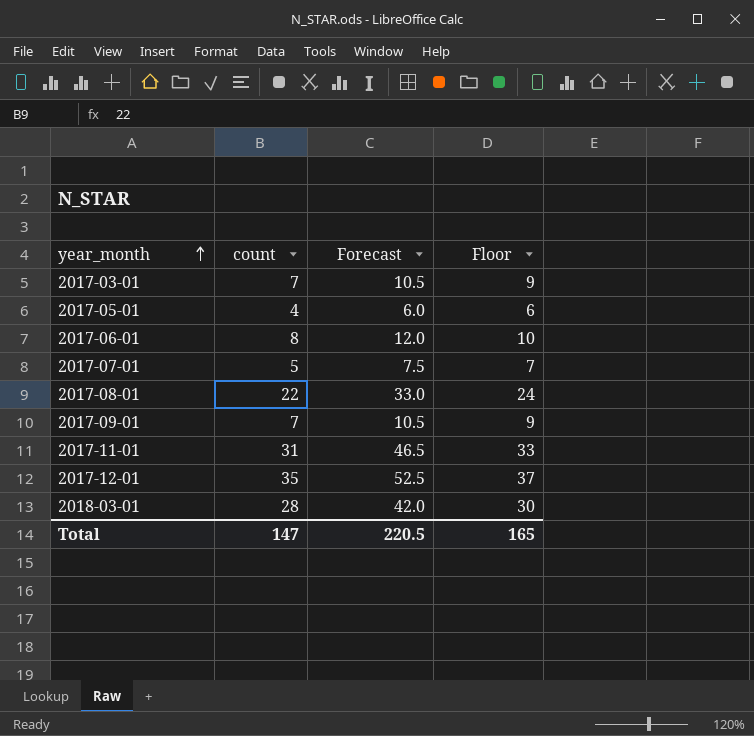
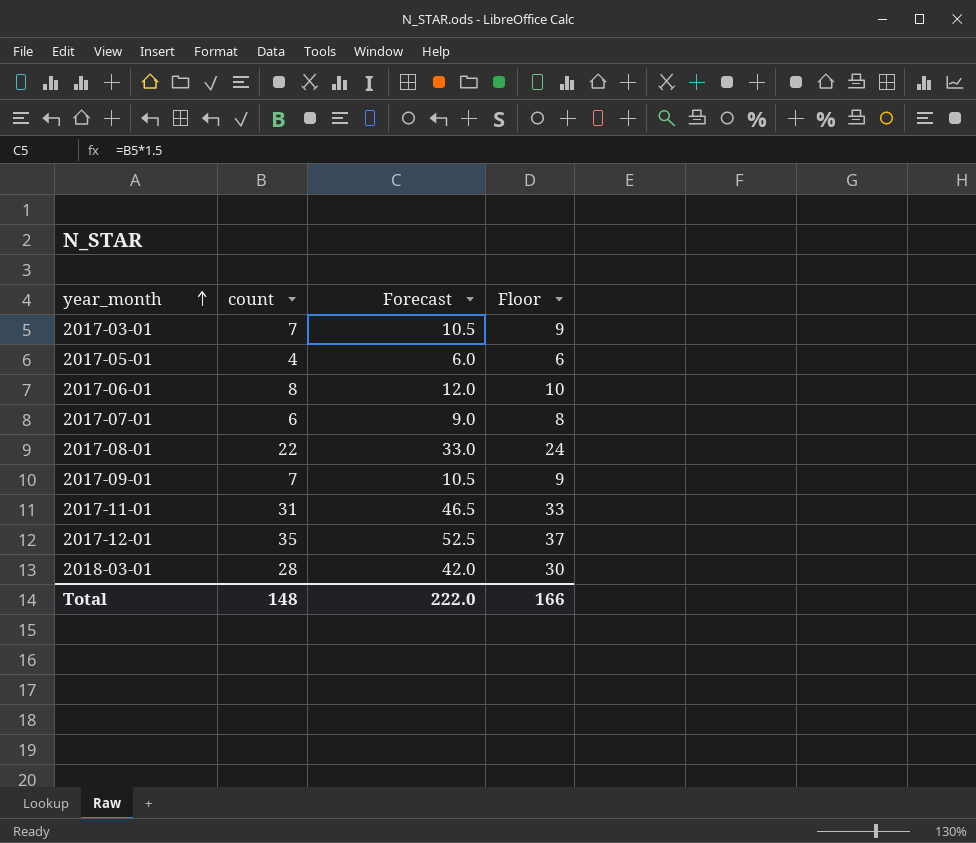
2017-07-01 | count: 5 -> 6
2017-07-01 | Forecast: 7.5 -> 9.0
2017-07-01 | Floor: 7 -> 8
Total | count: 147 -> 148
Total | Forecast: 220.5 -> 222.0
Total | Floor: 165 -> 166

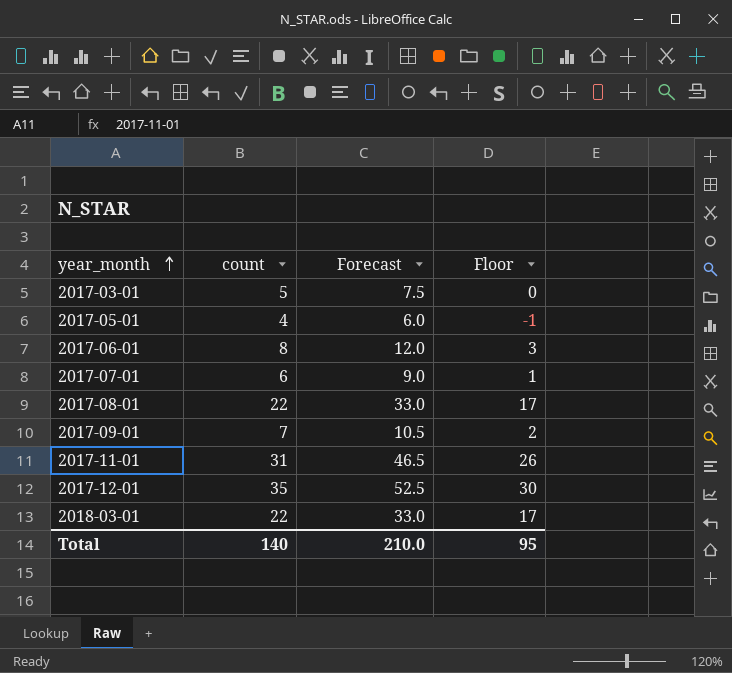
column Floor | formula: [count] + 2 -> [count] - 5
2017-03-01 | count: 7 -> 5
2017-03-01 | Forecast: 10.5 -> 7.5
2018-03-01 | count: 28 -> 22
2018-03-01 | Forecast: 42.0 -> 33.0
Total | count: 148 -> 140
Total | Forecast: 222.0 -> 210.0
Total | Floor: 166 -> 95

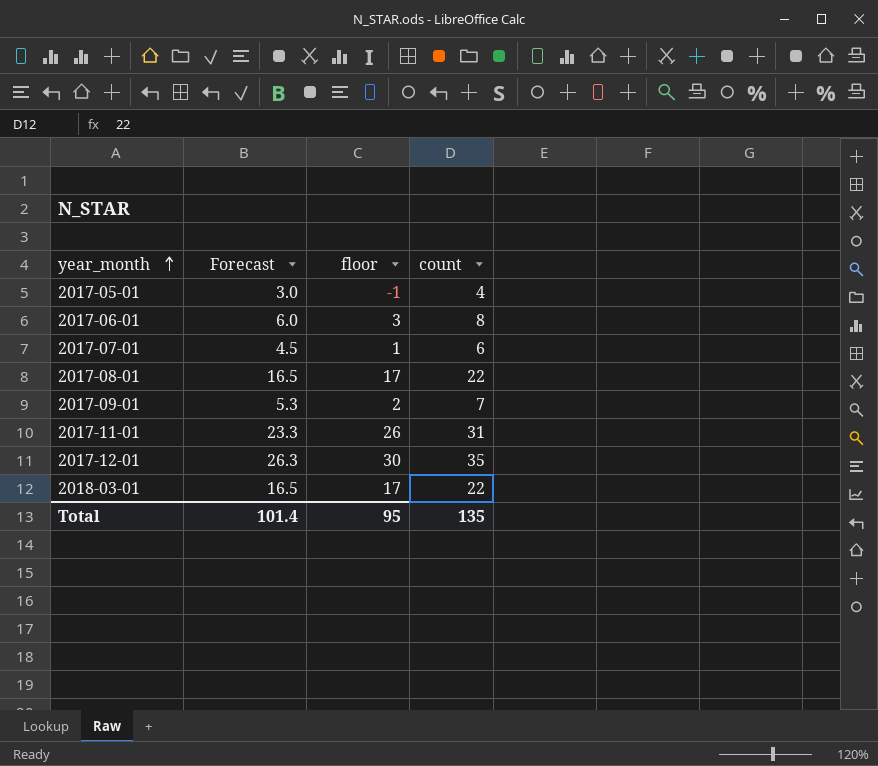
column Forecast | formula: [count] * 1.5 -> [count] * 0.75
column name: Floor -> floor
column count | position: 2 -> 4
row 2017-03-01: 5 | 7.5 | 0 -> none
Total | Forecast: 210.0 -> 101.4
Total | count: 140 -> 135

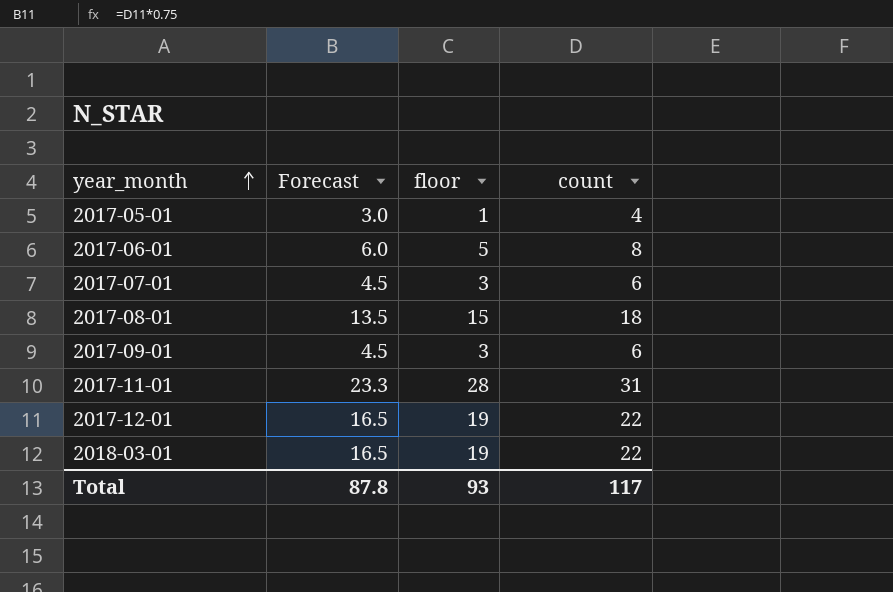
column floor | formula: [count] - 5 -> [count] - 3
2017-08-01 | Forecast: 16.5 -> 13.5
2017-08-01 | count: 22 -> 18
2017-09-01 | Forecast: 5.3 -> 4.5
2017-09-01 | count: 7 -> 6
2017-12-01 | Forecast: 26.3 -> 16.5
2017-12-01 | count: 35 -> 22
Total | Forecast: 101.4 -> 87.8
Total | floor: 95 -> 93
Total | count: 135 -> 117

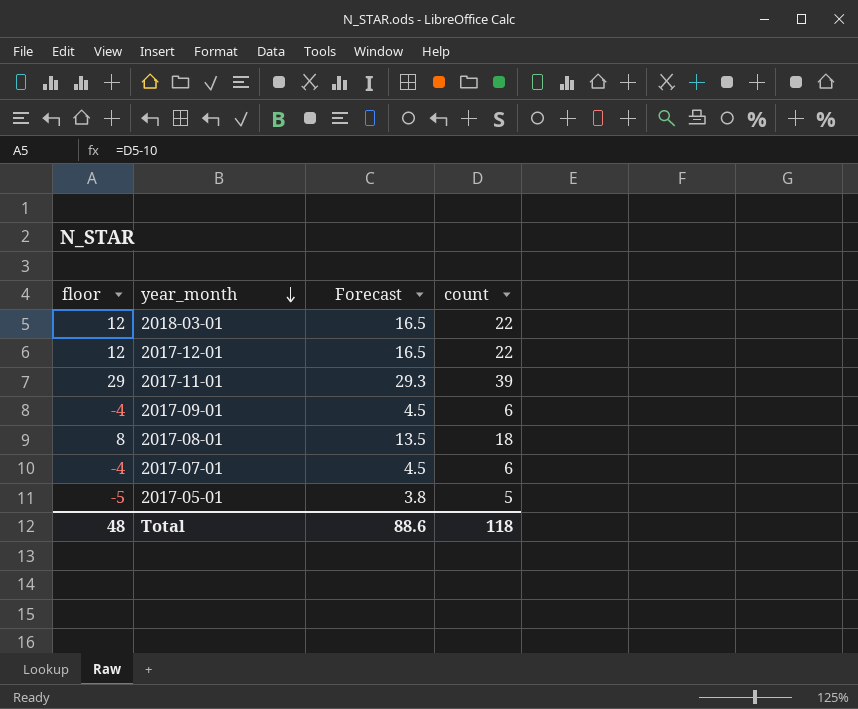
row order: year_month ascending -> year_month descending
column floor | formula: [count] - 3 -> [count] - 10
column floor | position: 3 -> 1
row 2017-06-01: 6.0 | 5 | 8 -> none
2017-11-01 | Forecast: 23.3 -> 29.3
2017-11-01 | count: 31 -> 39
2017-05-01 | Forecast: 3.0 -> 3.8
2017-05-01 | count: 4 -> 5
Total | floor: 93 -> 48
Total | Forecast: 87.8 -> 88.6
Total | count: 117 -> 118

